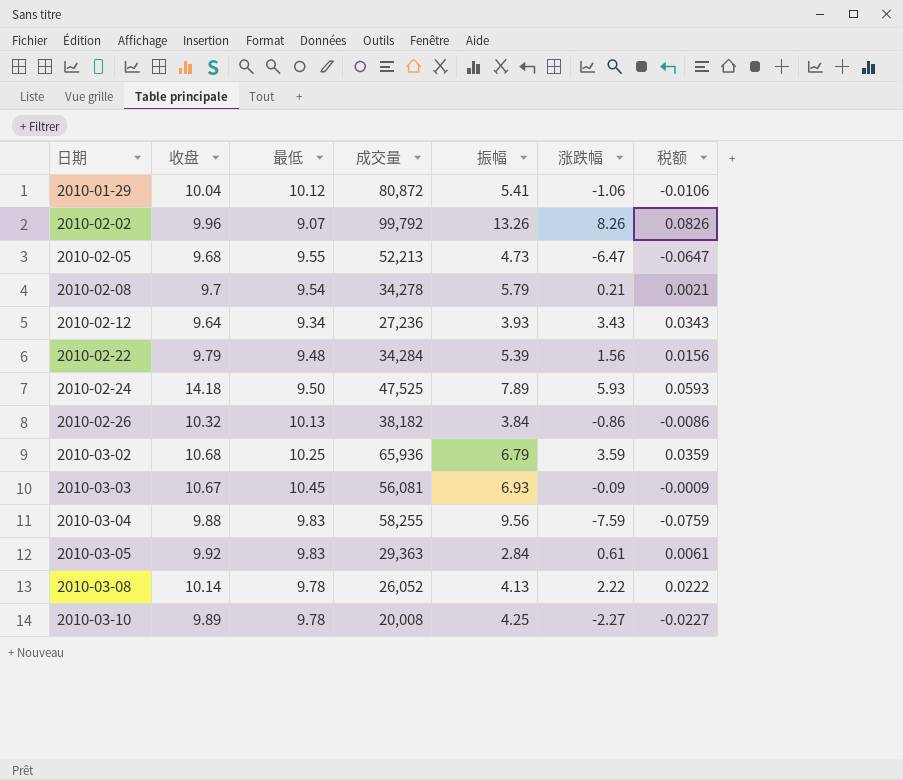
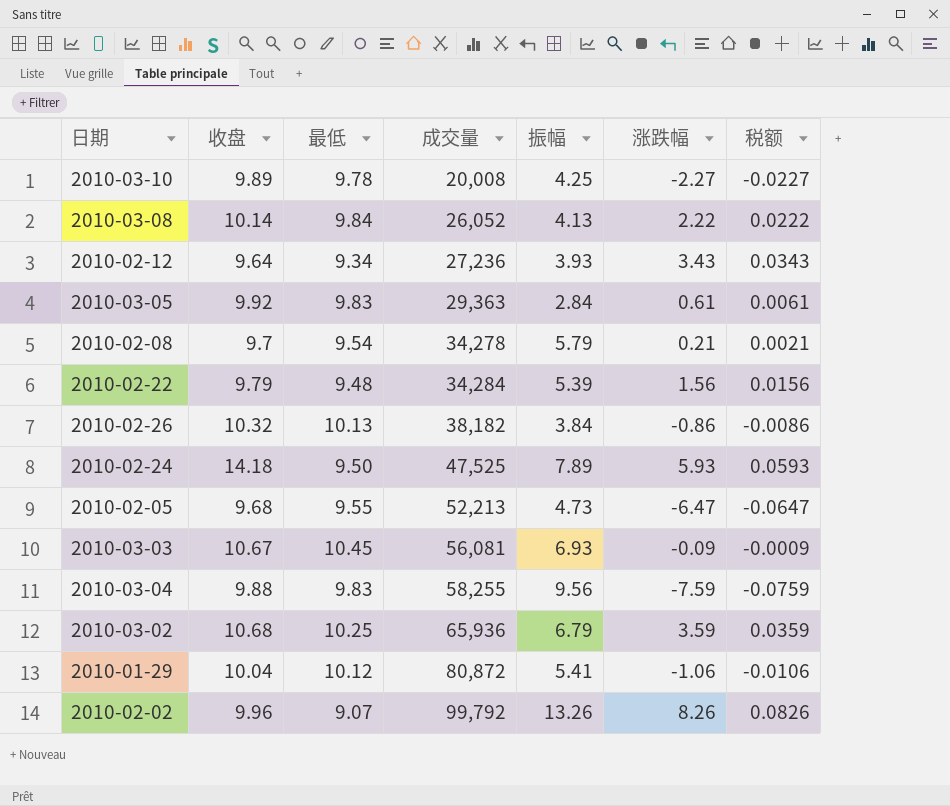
row order: 日期 ascending -> 成交量 ascending
2010-03-08 | 最低: 9.78 -> 9.84

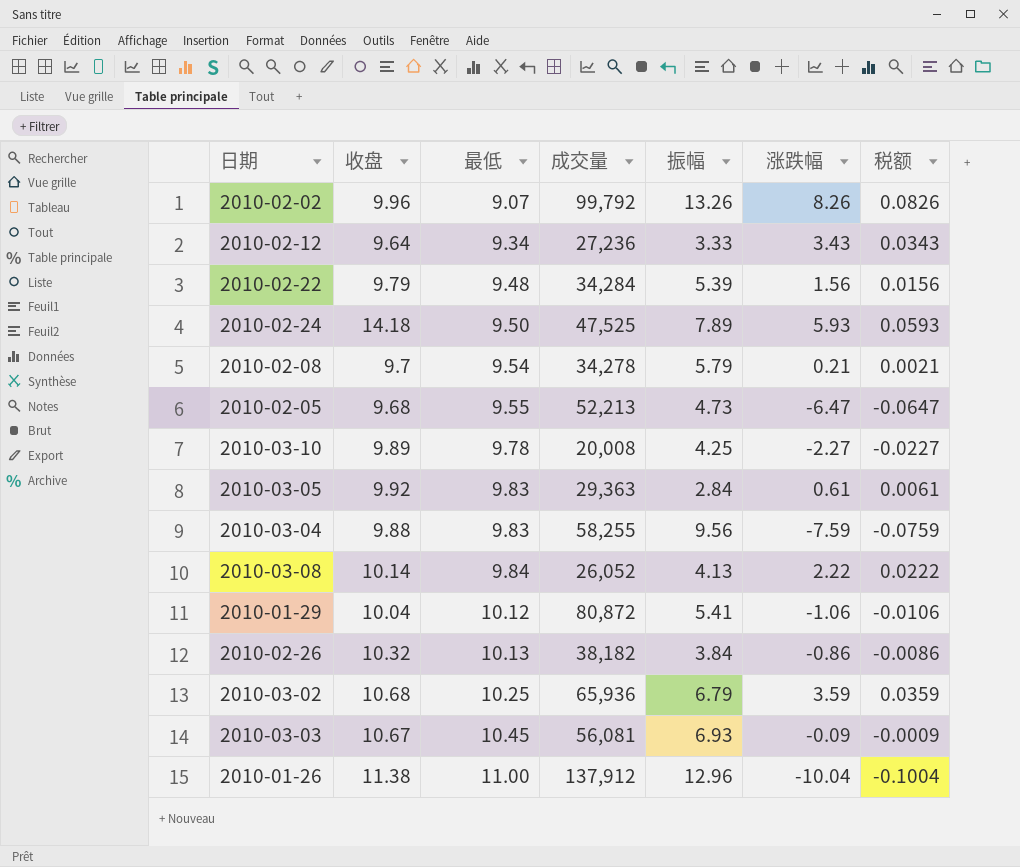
row order: 成交量 ascending -> 最低 ascending
2010-02-12 | 振幅: 3.93 -> 3.33
row 2010-01-26: none -> 11.38 | 11.00 | 137,912 | 12.96 | -10.04 | -0.1004

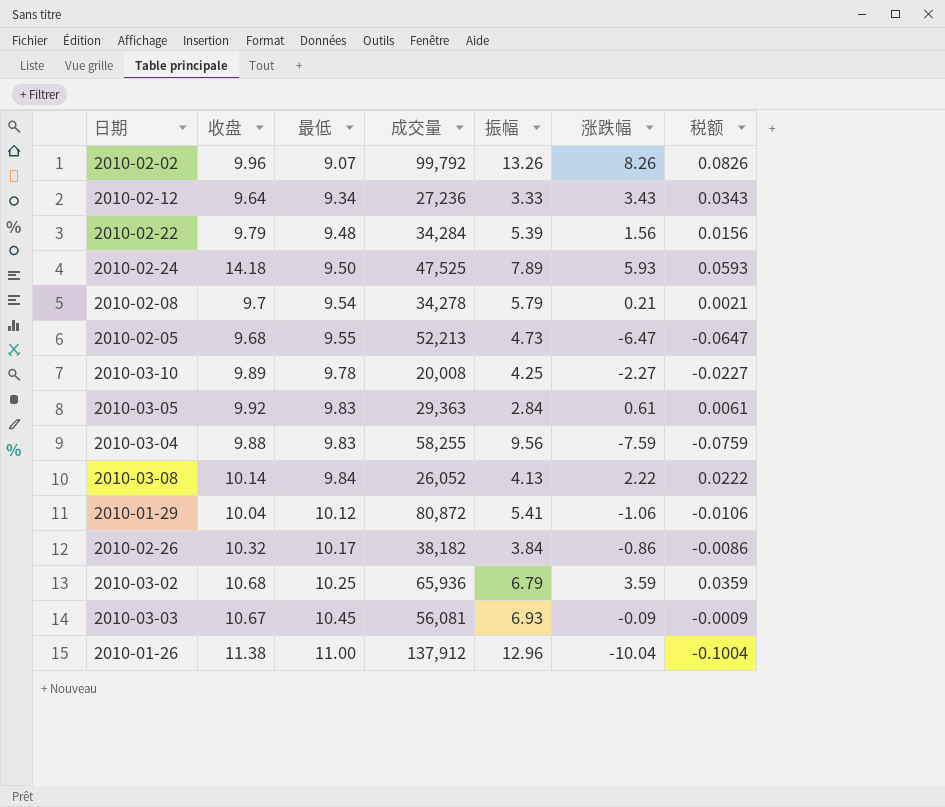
2010-02-26 | 最低: 10.13 -> 10.17

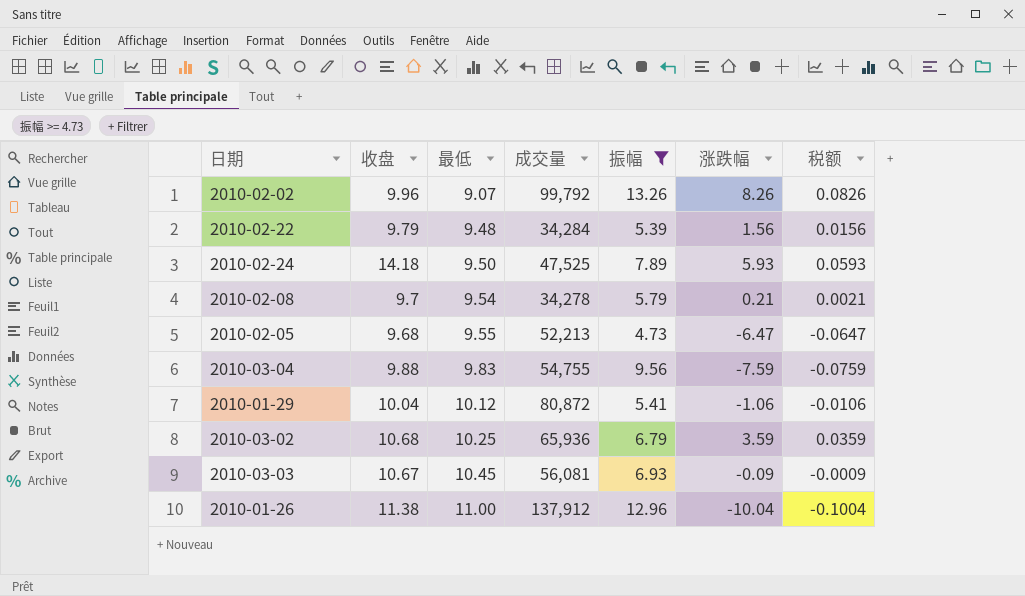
filter: none -> 振幅 >= 4.73
2010-03-04 | 成交量: 58,255 -> 54,755

